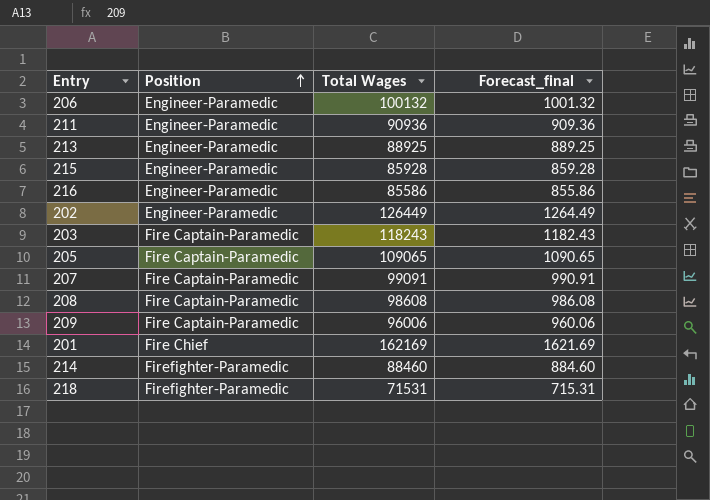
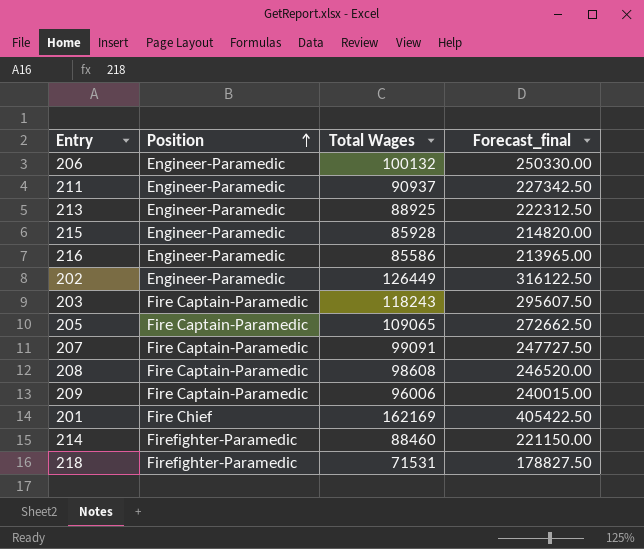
column Forecast_final | formula: [Total Wages] * 0.01 -> [Total Wages] * 2.5
211 | Total Wages: 90936 -> 90937

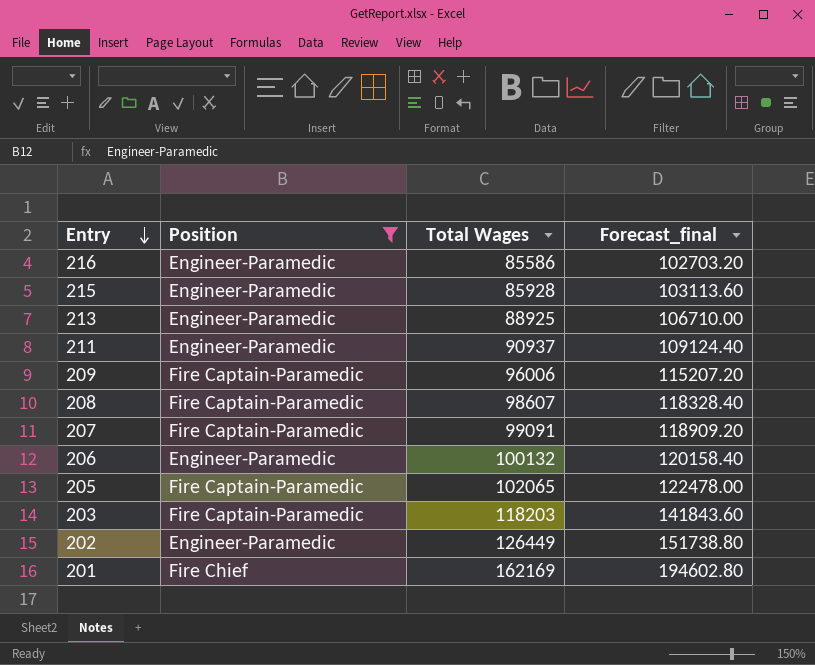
filter: none -> Position != Firefighter-Paramedic
row order: Position ascending -> Entry descending
column Forecast_final | formula: [Total Wages] * 2.5 -> [Total Wages] * 1.2
208 | Total Wages: 98608 -> 98607
205 | Total Wages: 109065 -> 102065
203 | Total Wages: 118243 -> 118203

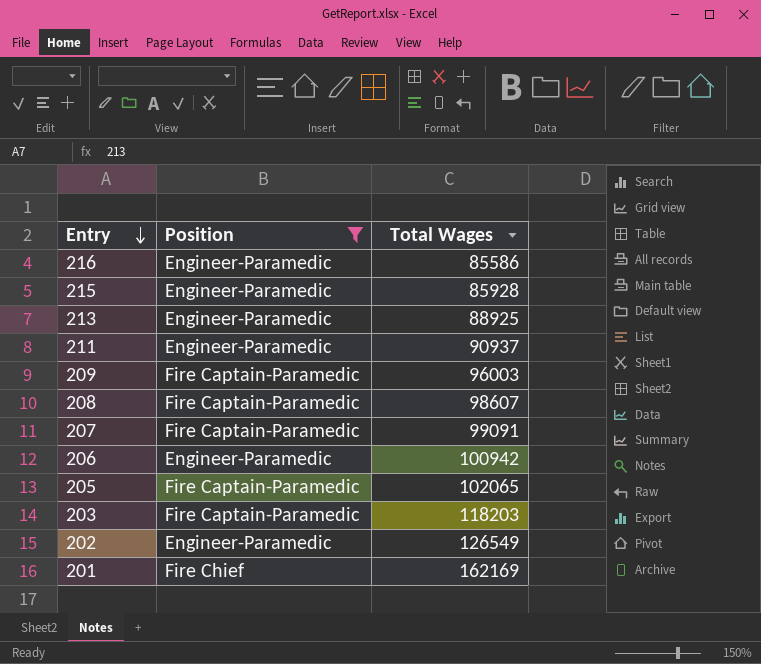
column Forecast_final | formula: [Total Wages] * 1.2 -> none
209 | Total Wages: 96006 -> 96003
206 | Total Wages: 100132 -> 100942
202 | Total Wages: 126449 -> 126549

